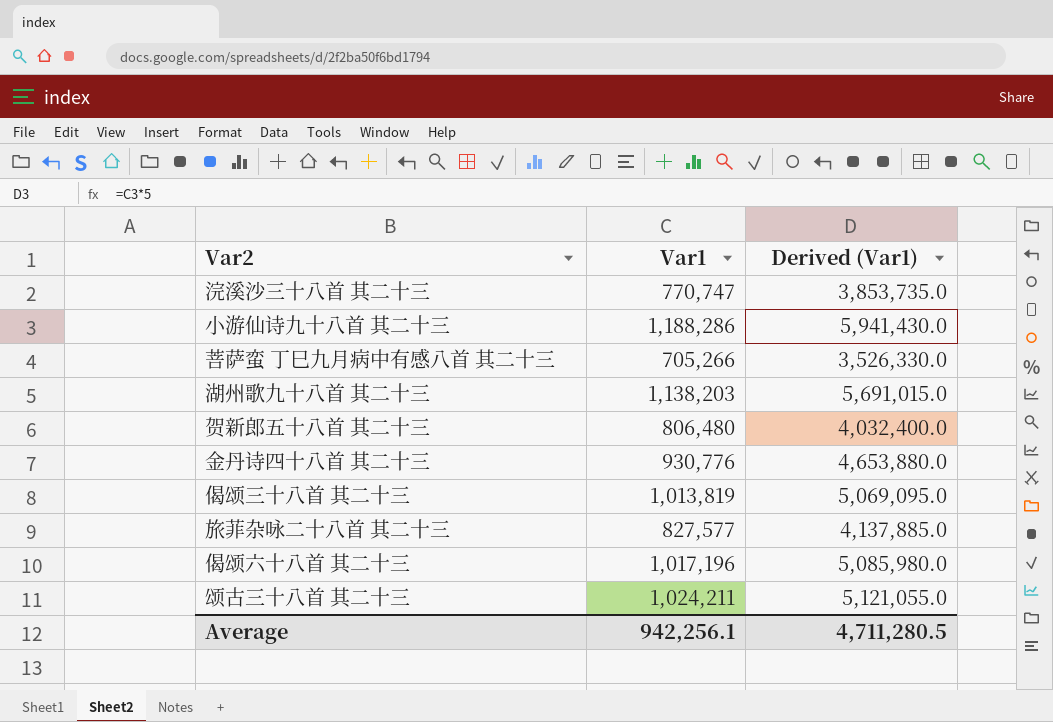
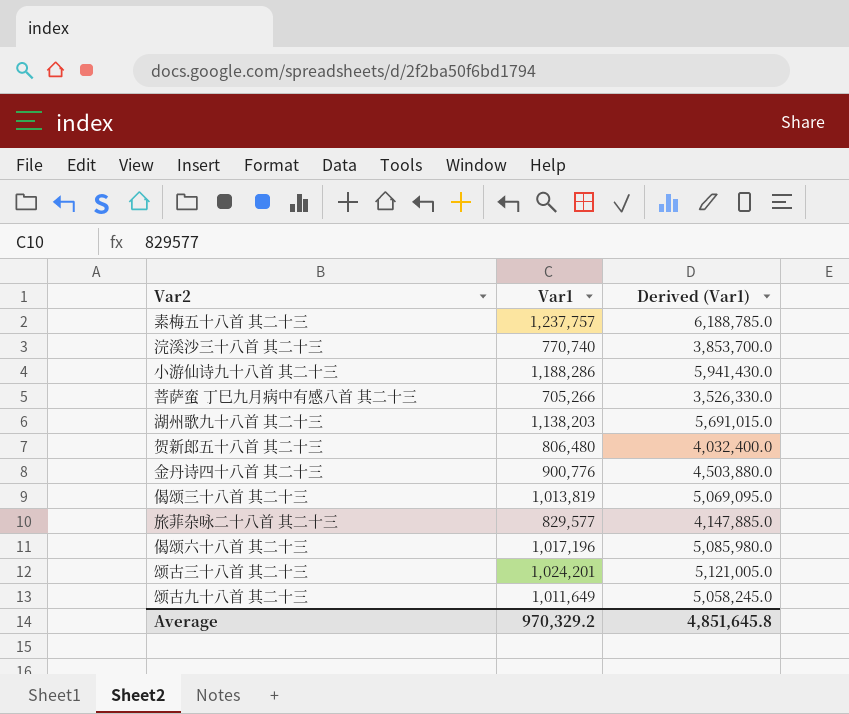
row 素梅五十八首 其二十三: none -> 1,237,757 | 6,188,785.0
浣溪沙三十八首 其二十三 | Var1: 770,747 -> 770,740
浣溪沙三十八首 其二十三 | Derived (Var1): 3,853,735.0 -> 3,853,700.0
金丹诗四十八首 其二十三 | Var1: 930,776 -> 900,776
金丹诗四十八首 其二十三 | Derived (Var1): 4,653,880.0 -> 4,503,880.0
旅菲杂咏二十八首 其二十三 | Var1: 827,577 -> 829,577
旅菲杂咏二十八首 其二十三 | Derived (Var1): 4,137,885.0 -> 4,147,885.0
颂古三十八首 其二十三 | Var1: 1,024,211 -> 1,024,201
颂古三十八首 其二十三 | Derived (Var1): 5,121,055.0 -> 5,121,005.0
row 颂古九十八首 其二十三: none -> 1,011,649 | 5,058,245.0
Average | Var1: 942,256.1 -> 970,329.2
Average | Derived (Var1): 4,711,280.5 -> 4,851,645.8

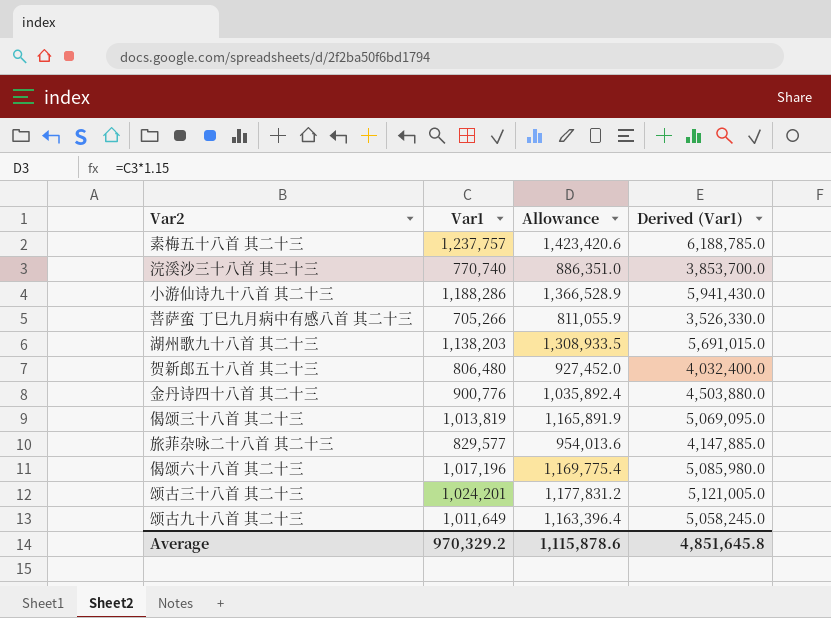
column Allowance | formula: none -> [Var1] * 1.15

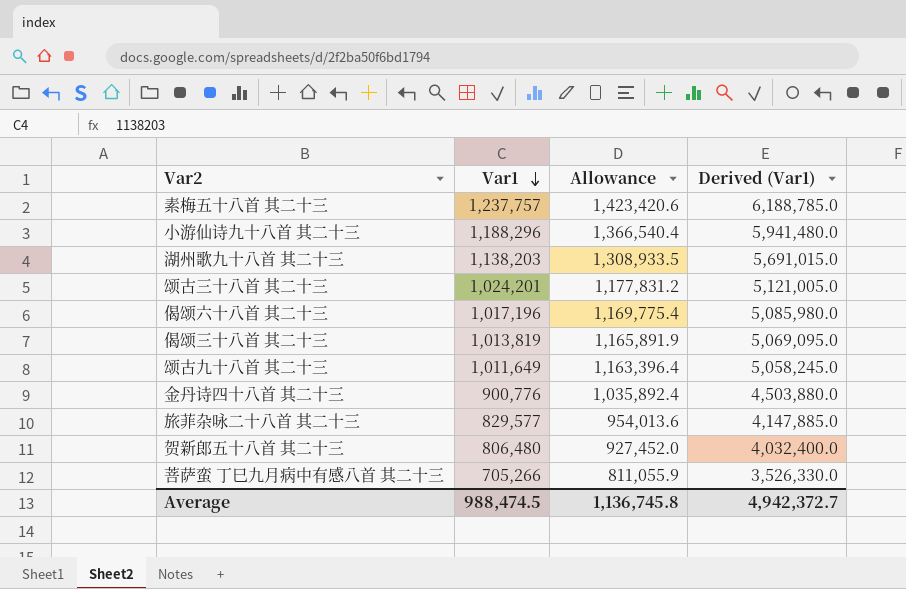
row order: none -> Var1 descending
row 浣溪沙三十八首 其二十三: 770,740 | 886,351.0 | 3,853,700.0 -> none
小游仙诗九十八首 其二十三 | Var1: 1,188,286 -> 1,188,296
小游仙诗九十八首 其二十三 | Allowance: 1,366,528.9 -> 1,366,540.4
小游仙诗九十八首 其二十三 | Derived (Var1): 5,941,430.0 -> 5,941,480.0
Average | Var1: 970,329.2 -> 988,474.5
Average | Allowance: 1,115,878.6 -> 1,136,745.8
Average | Derived (Var1): 4,851,645.8 -> 4,942,372.7

